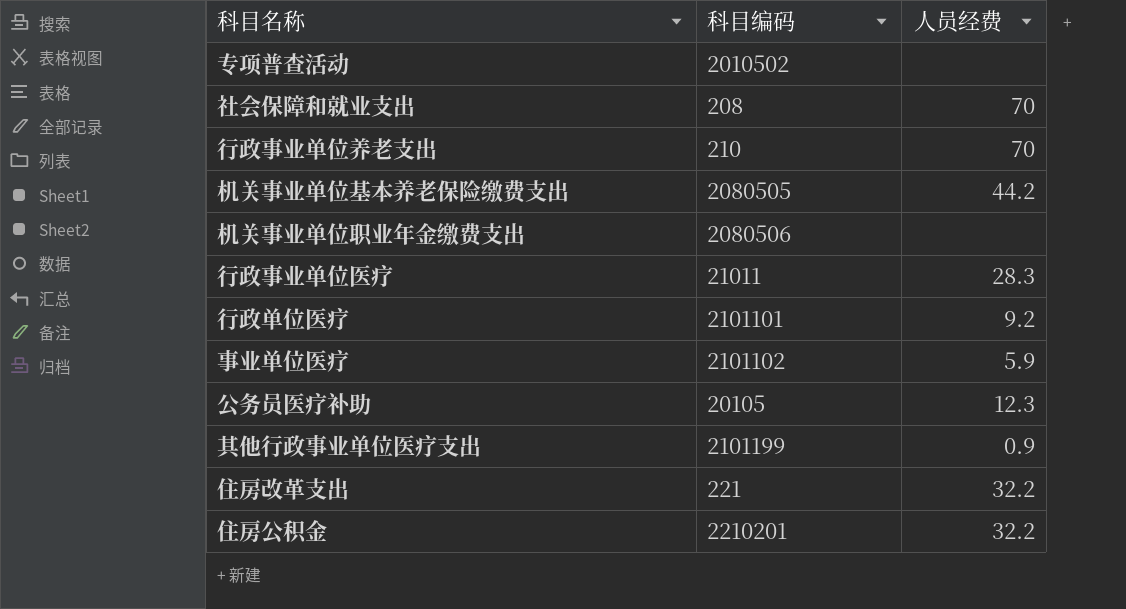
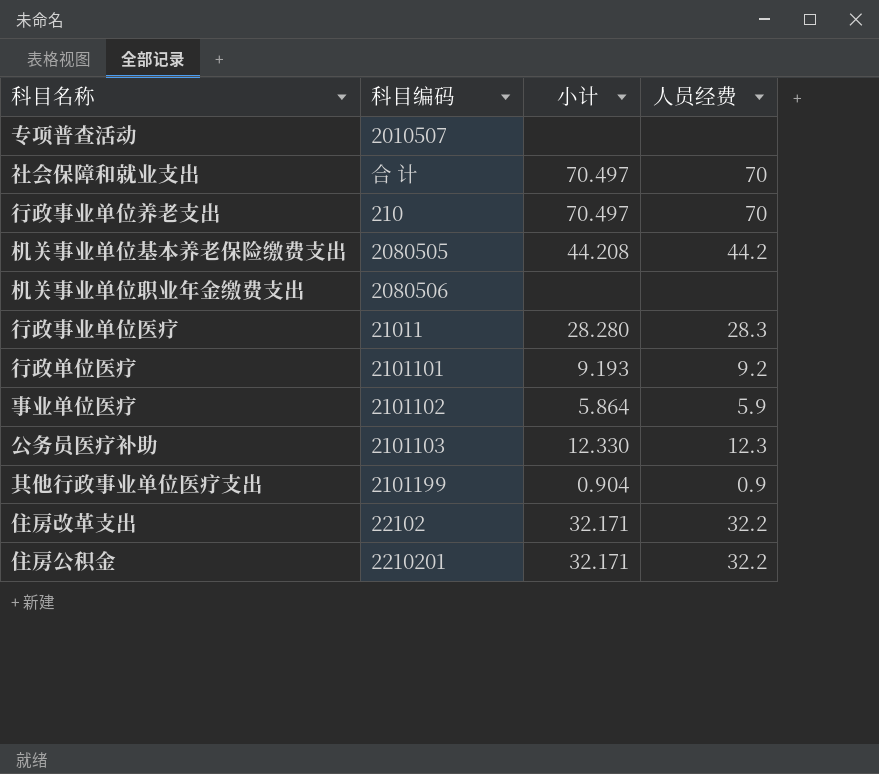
column 小计 | position: none -> 3
专项普查活动 | 科目编码: 2010502 -> 2010507
社会保障和就业支出 | 科目编码: 208 -> 合 计
公务员医疗补助 | 科目编码: 20105 -> 2101103
住房改革支出 | 科目编码: 221 -> 22102

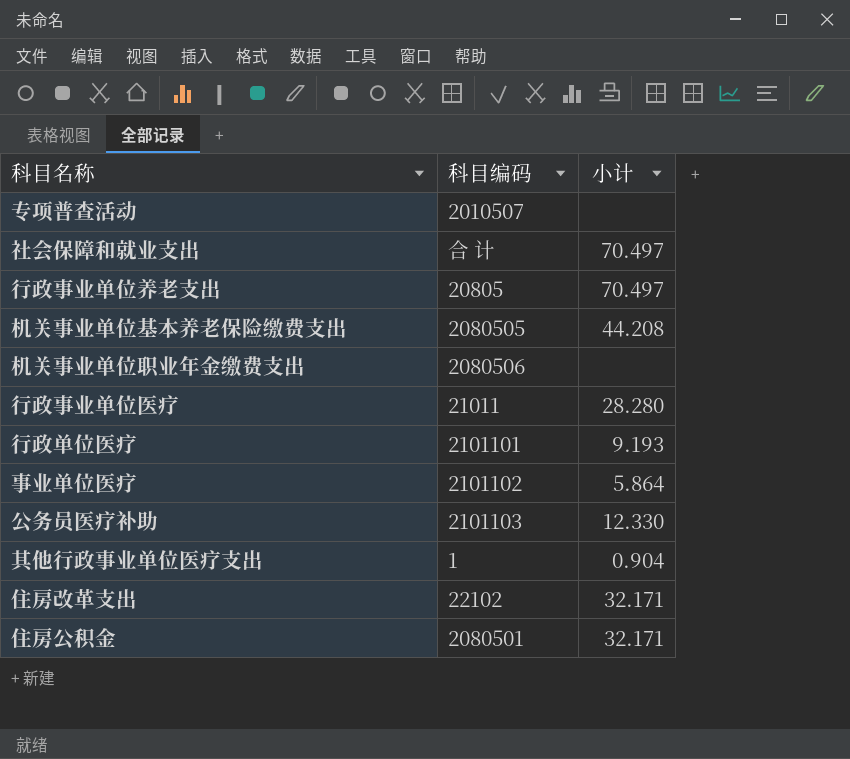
column 人员经费 | position: 4 -> none
行政事业单位养老支出 | 科目编码: 210 -> 20805
其他行政事业单位医疗支出 | 科目编码: 2101199 -> 1
住房公积金 | 科目编码: 2210201 -> 2080501

